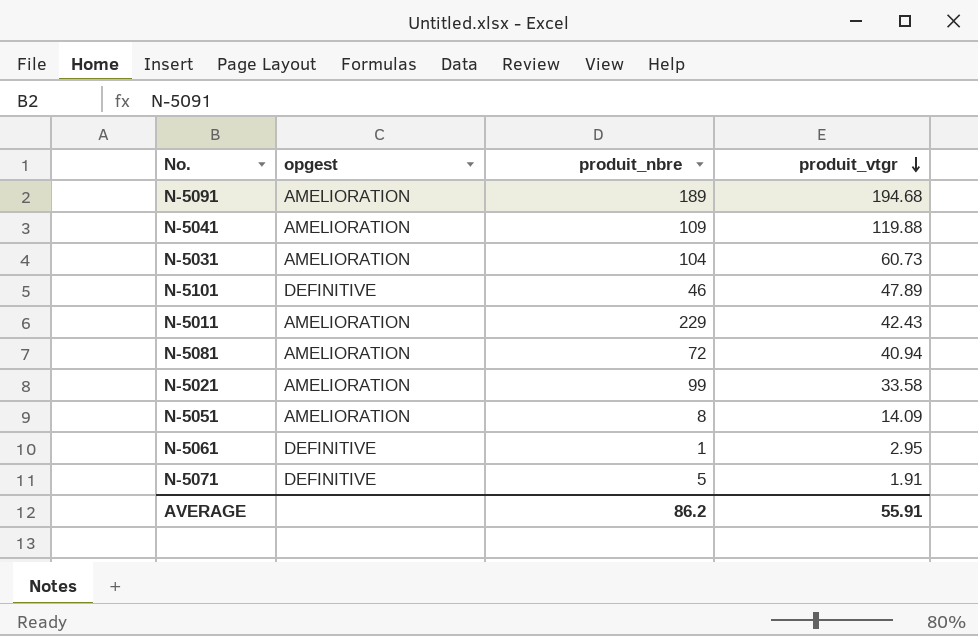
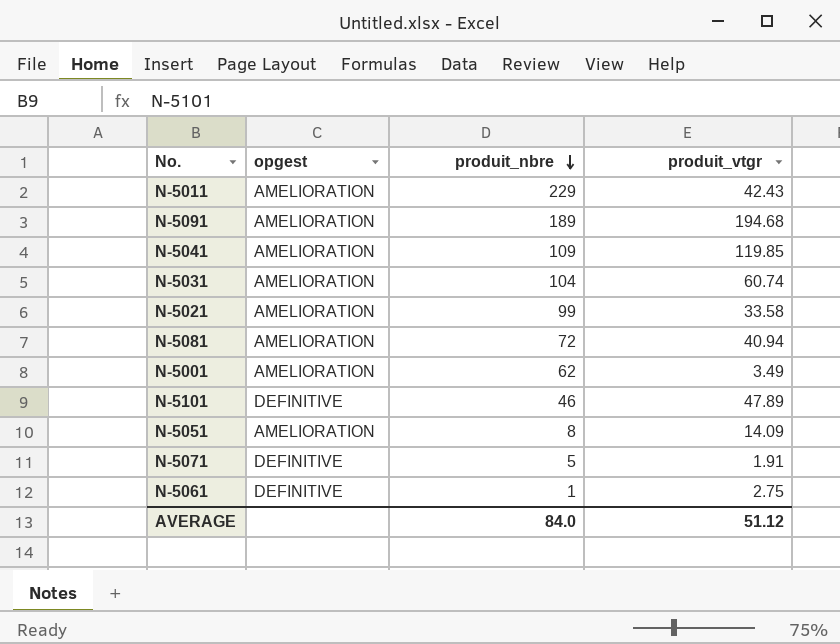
row order: produit_vtgr descending -> produit_nbre descending
N-5041 | produit_vtgr: 119.88 -> 119.85
N-5031 | produit_vtgr: 60.73 -> 60.74
row N-5001: none -> AMELIORATION | 62 | 3.49
N-5061 | produit_vtgr: 2.95 -> 2.75
AVERAGE | produit_nbre: 86.2 -> 84.0
AVERAGE | produit_vtgr: 55.91 -> 51.12

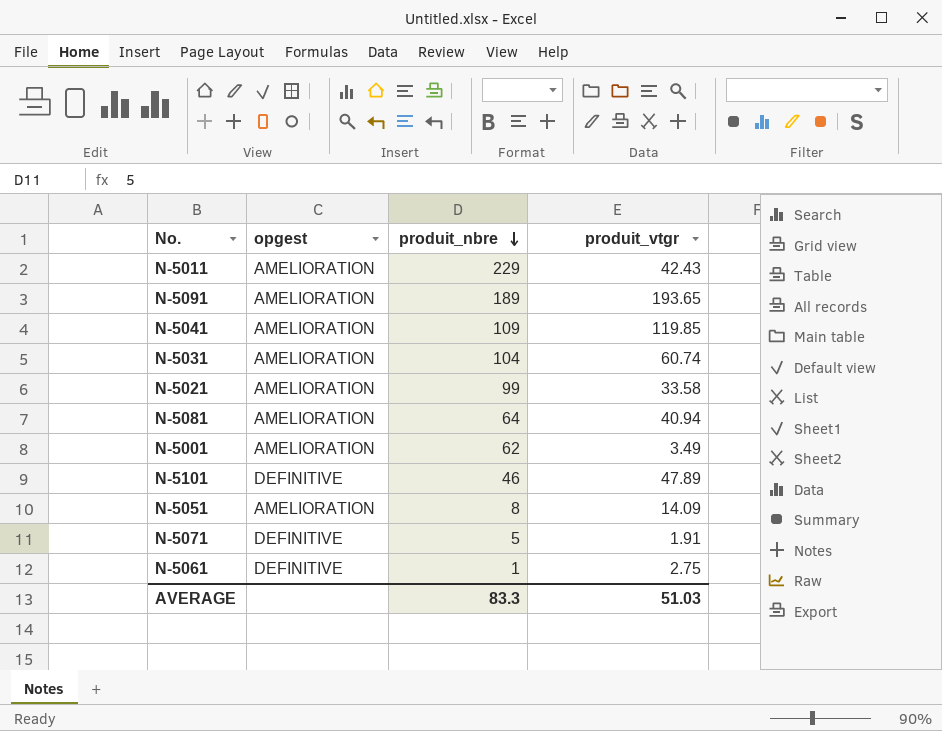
N-5091 | produit_vtgr: 194.68 -> 193.65
N-5081 | produit_nbre: 72 -> 64
AVERAGE | produit_nbre: 84.0 -> 83.3
AVERAGE | produit_vtgr: 51.12 -> 51.03

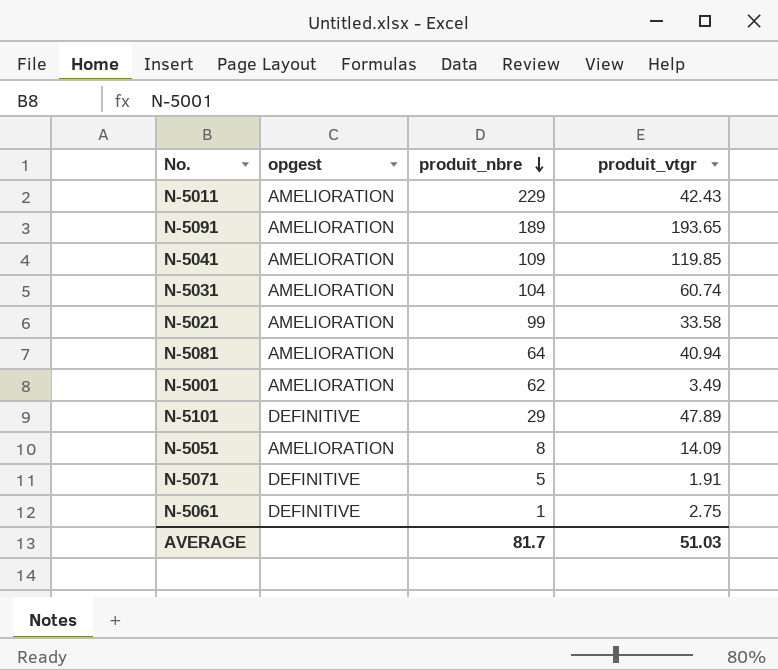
N-5101 | produit_nbre: 46 -> 29
AVERAGE | produit_nbre: 83.3 -> 81.7

